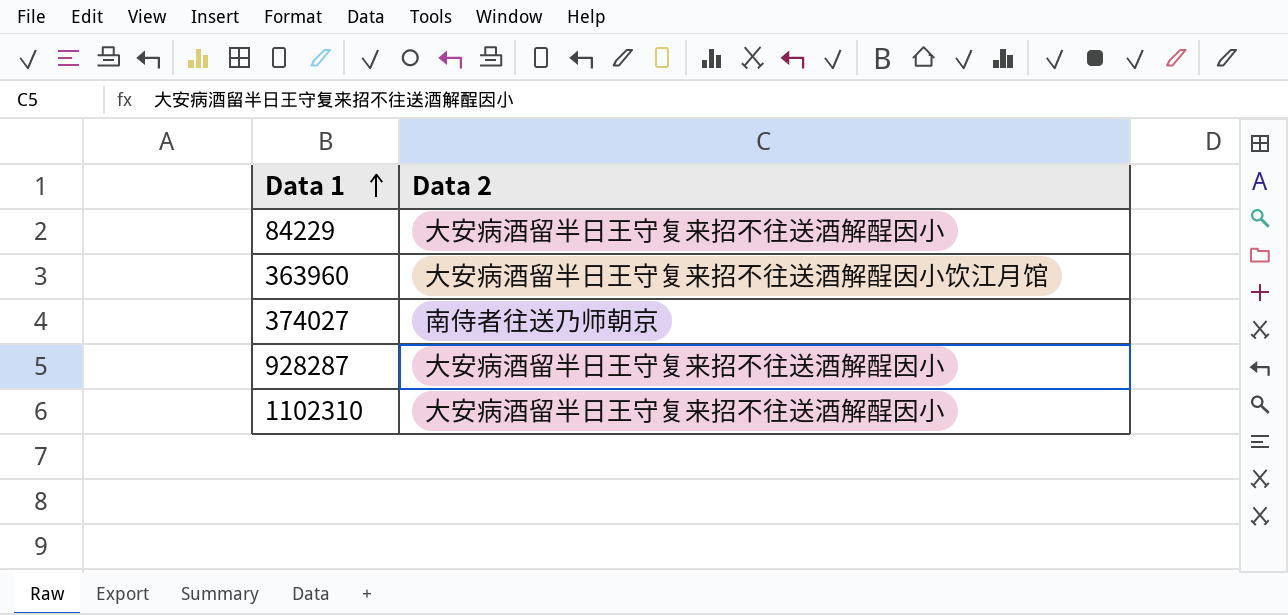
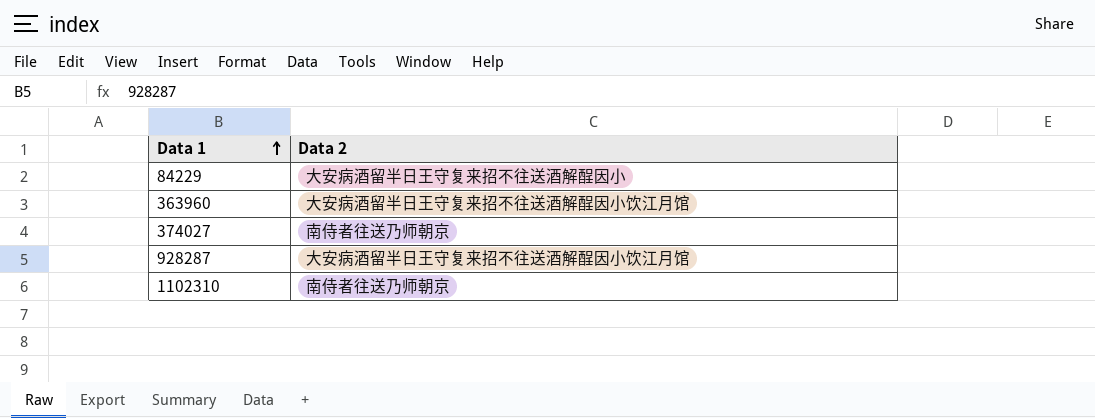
928287 | Data 2: 大安病酒留半日王守复来招不往送酒解酲因小 -> 大安病酒留半日王守复来招不往送酒解酲因小饮江月馆
1102310 | Data 2: 大安病酒留半日王守复来招不往送酒解酲因小 -> 南侍者往送乃师朝京

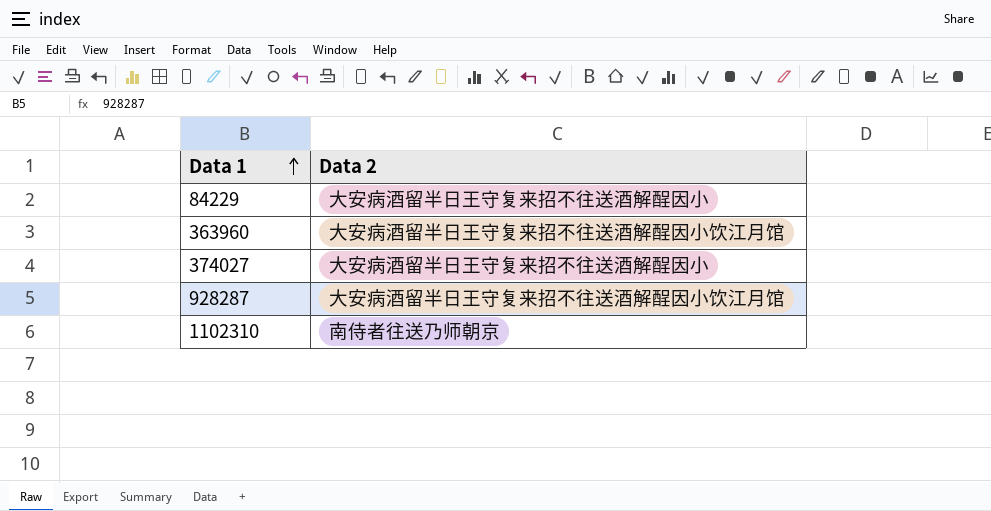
374027 | Data 2: 南侍者往送乃师朝京 -> 大安病酒留半日王守复来招不往送酒解酲因小

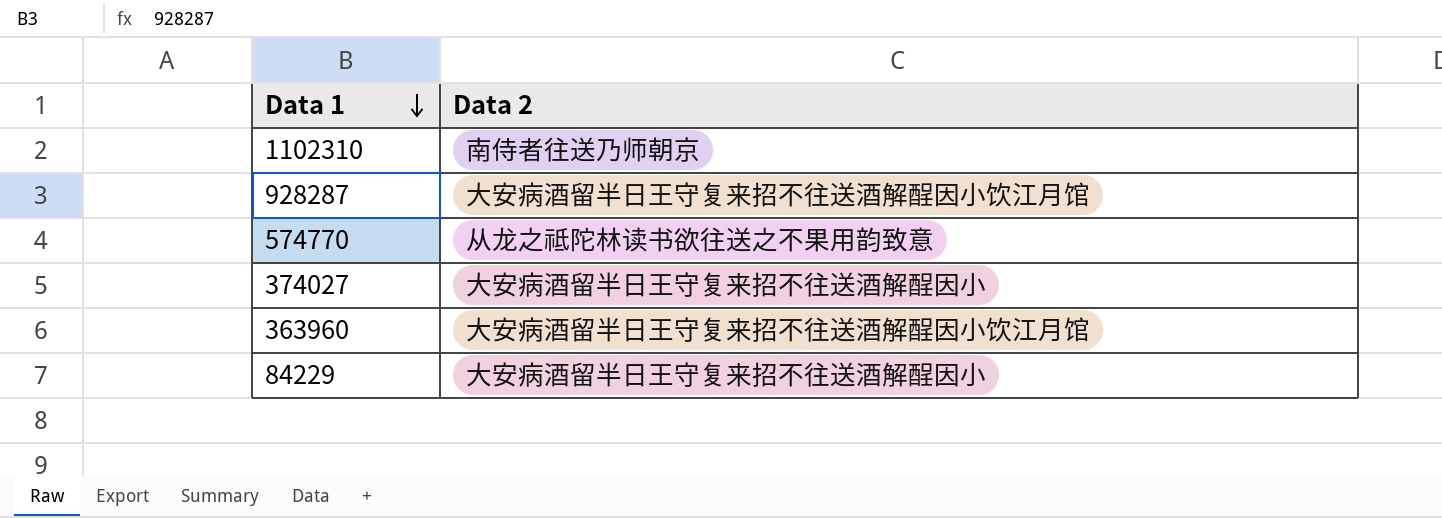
row order: Data 1 ascending -> Data 1 descending
row 574770: none -> 从龙之祗陀林读书欲往送之不果用韵致意

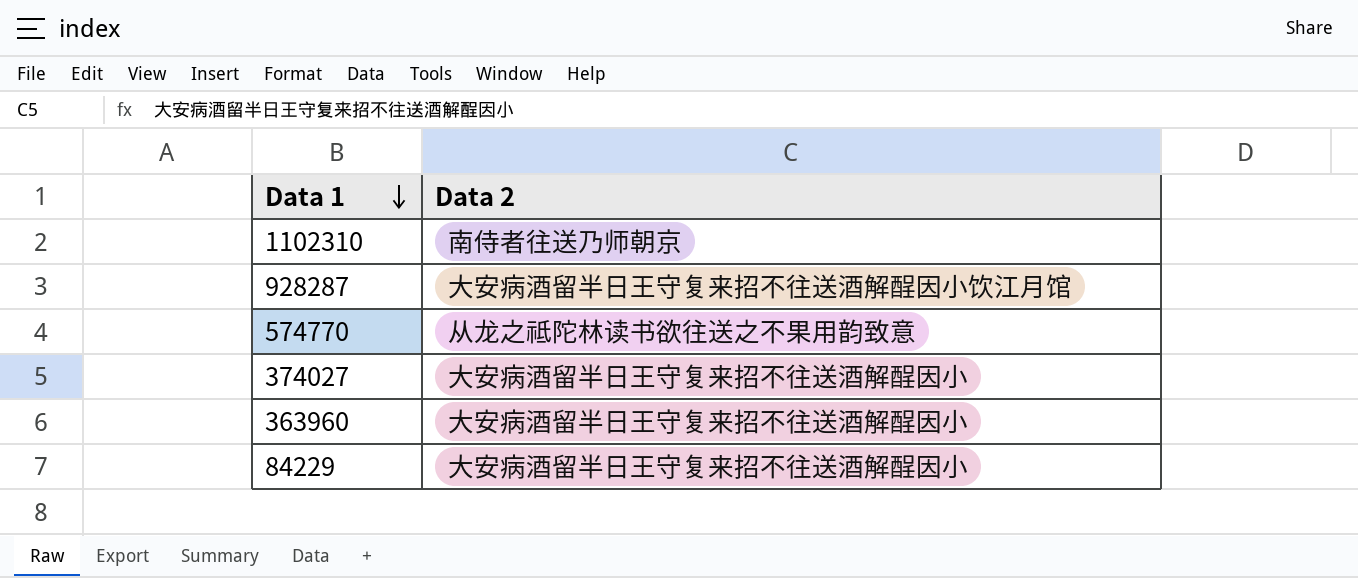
363960 | Data 2: 大安病酒留半日王守复来招不往送酒解酲因小饮江月馆 -> 大安病酒留半日王守复来招不往送酒解酲因小

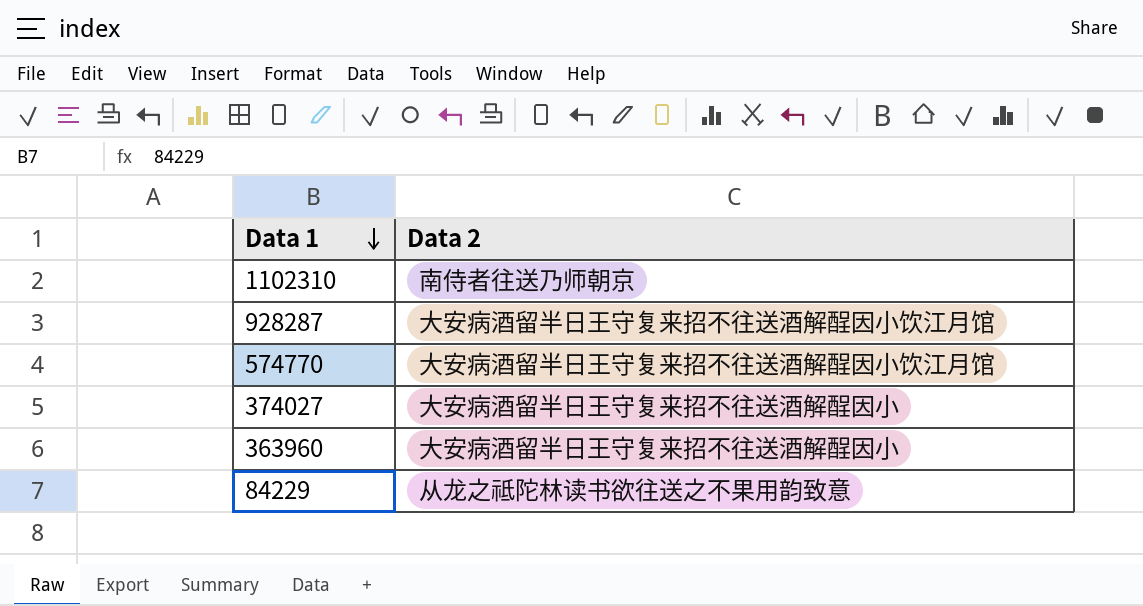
574770 | Data 2: 从龙之祗陀林读书欲往送之不果用韵致意 -> 大安病酒留半日王守复来招不往送酒解酲因小饮江月馆
84229 | Data 2: 大安病酒留半日王守复来招不往送酒解酲因小 -> 从龙之祗陀林读书欲往送之不果用韵致意

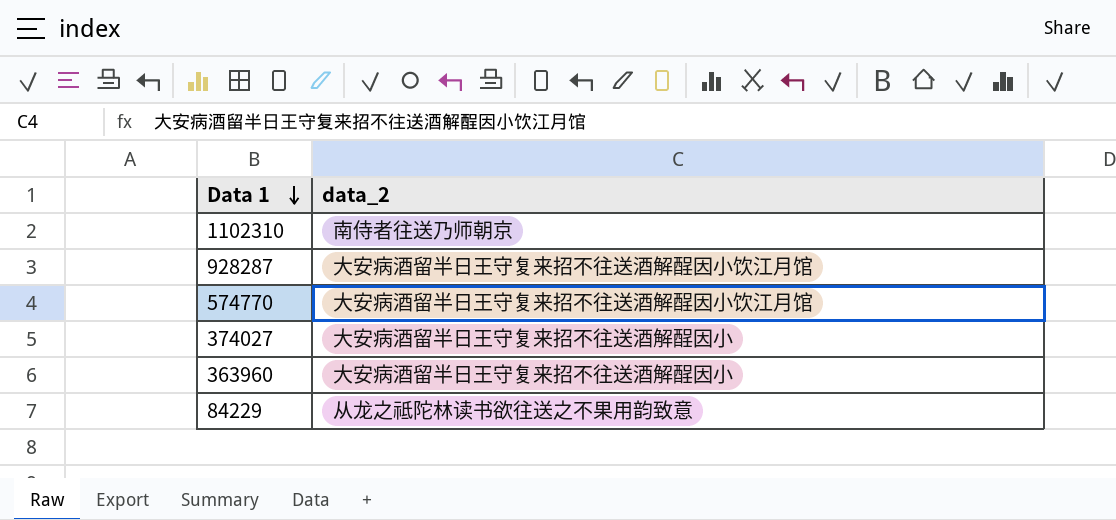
column name: Data 2 -> data_2

